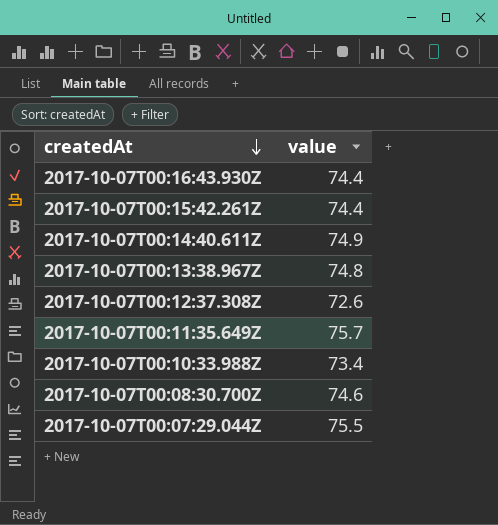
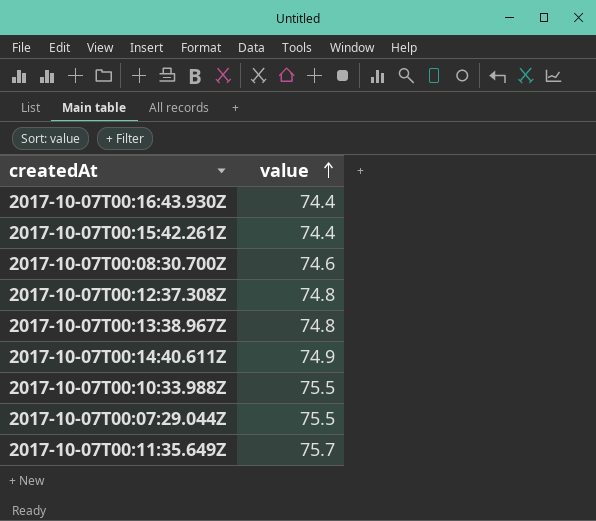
row order: createdAt descending -> value ascending
2017-10-07T00:12:37.308Z | value: 72.6 -> 74.8
2017-10-07T00:10:33.988Z | value: 73.4 -> 75.5

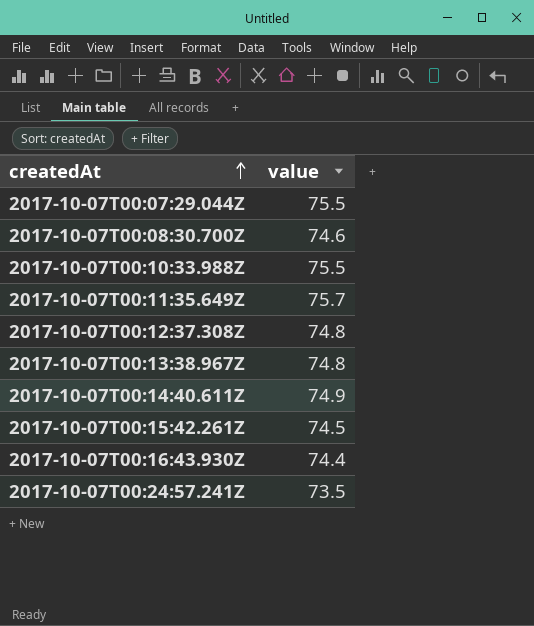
row order: value ascending -> createdAt ascending
2017-10-07T00:15:42.261Z | value: 74.4 -> 74.5
row 2017-10-07T00:24:57.241Z: none -> 73.5

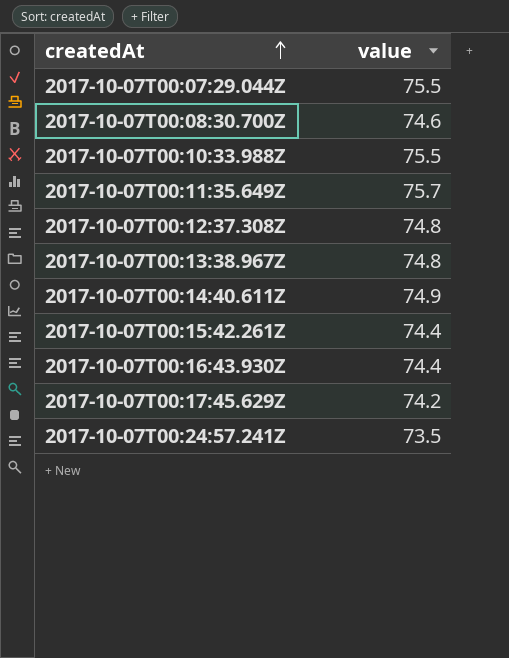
2017-10-07T00:15:42.261Z | value: 74.5 -> 74.4
row 2017-10-07T00:17:45.629Z: none -> 74.2

